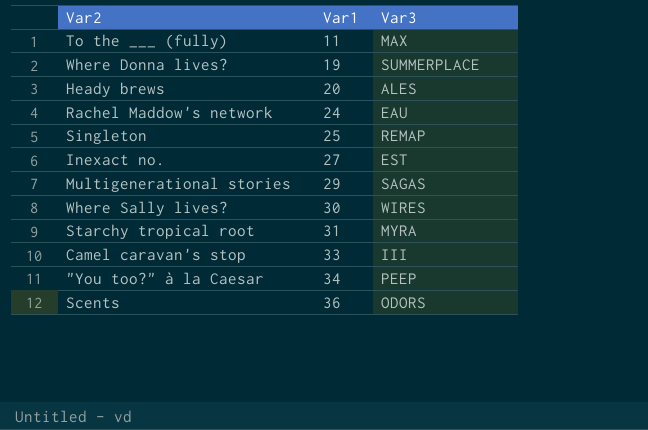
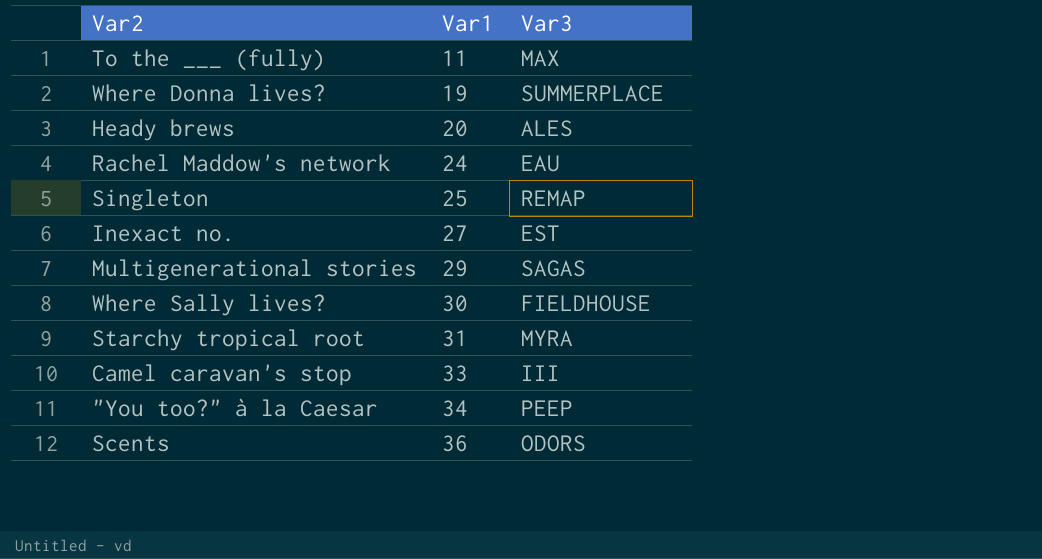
Where Sally lives? | Var3: WIRES -> FIELDHOUSE

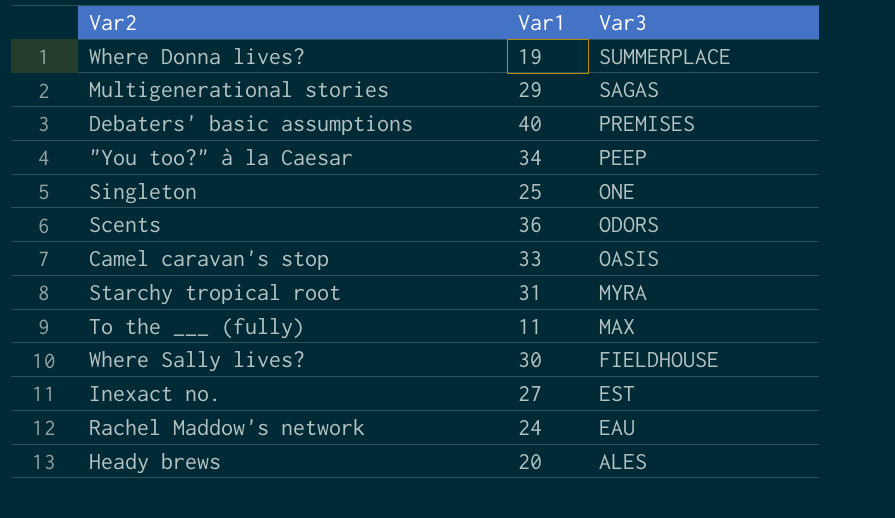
row order: Var1 ascending -> Var3 descending
row Debaters' basic assumptions: none -> 40 | PREMISES
Singleton | Var3: REMAP -> ONE
Camel caravan's stop | Var3: III -> OASIS

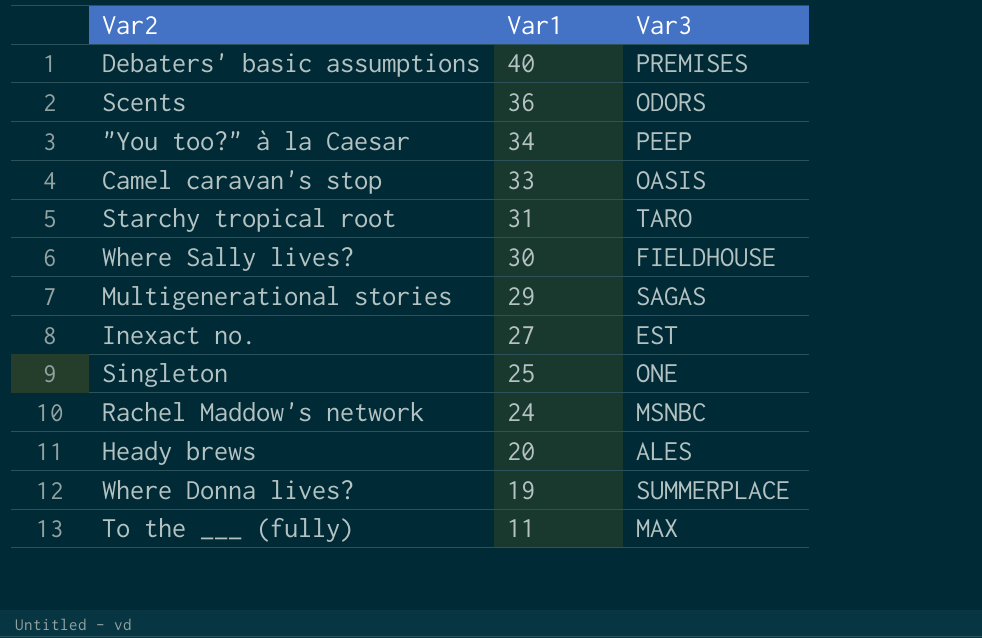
row order: Var3 descending -> Var1 descending
Starchy tropical root | Var3: MYRA -> TARO
Rachel Maddow's network | Var3: EAU -> MSNBC

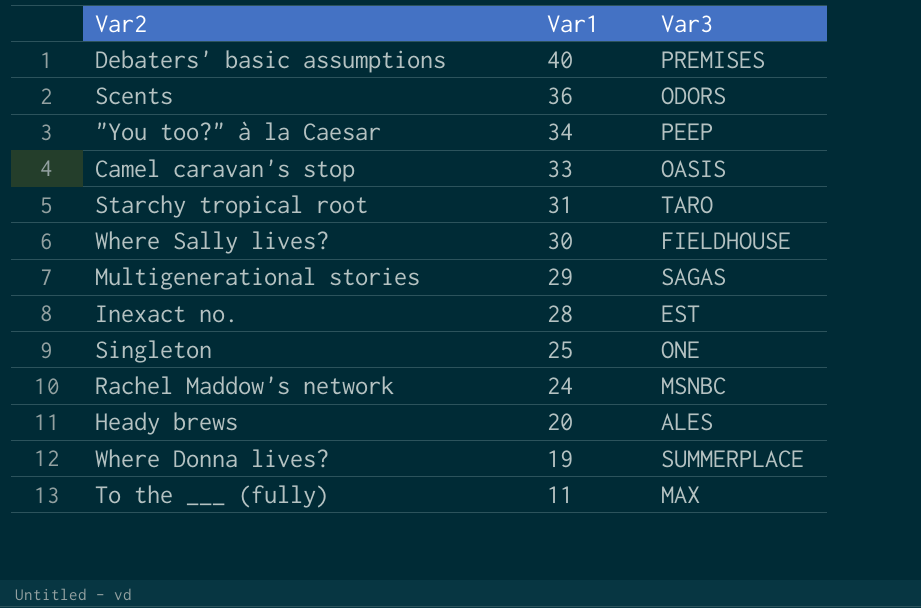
Inexact no. | Var1: 27 -> 28

